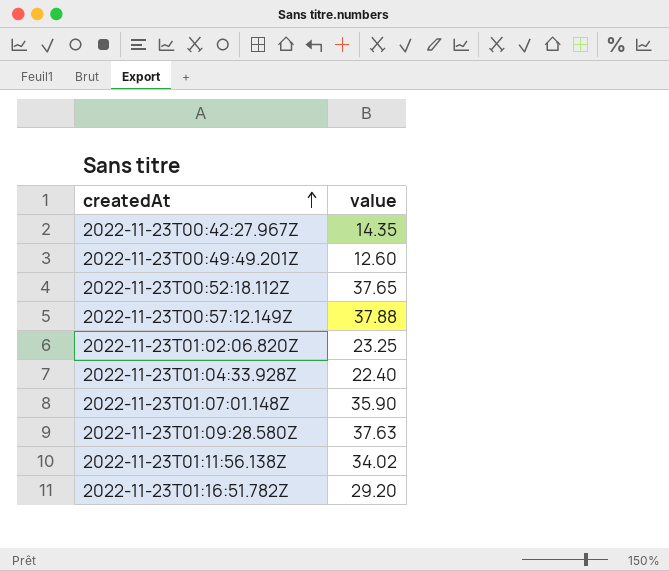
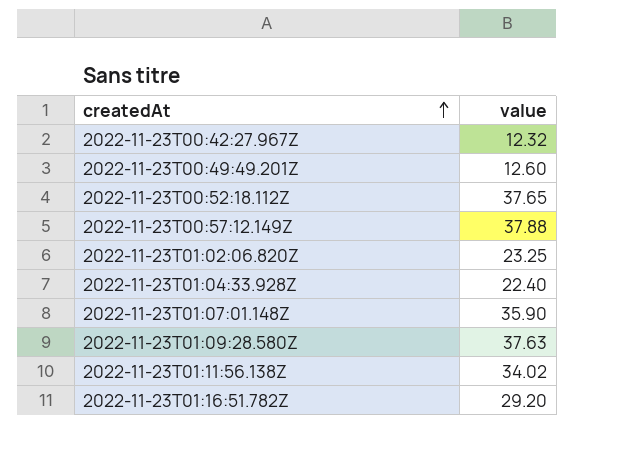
2022-11-23T00:42:27.967Z | value: 14.35 -> 12.32

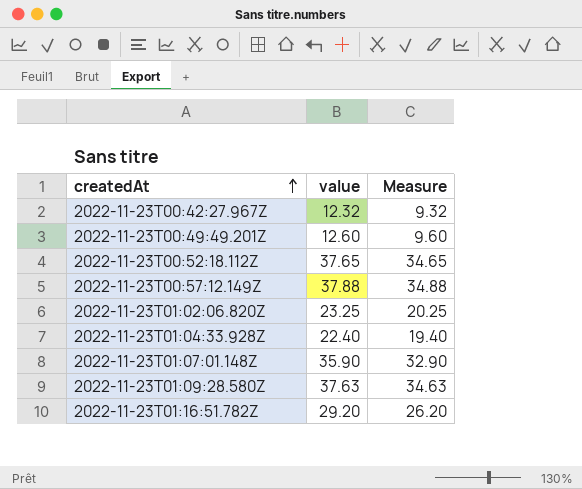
column Measure | formula: none -> [value] - 3
row 2022-11-23T01:11:56.138Z: 34.02 -> none

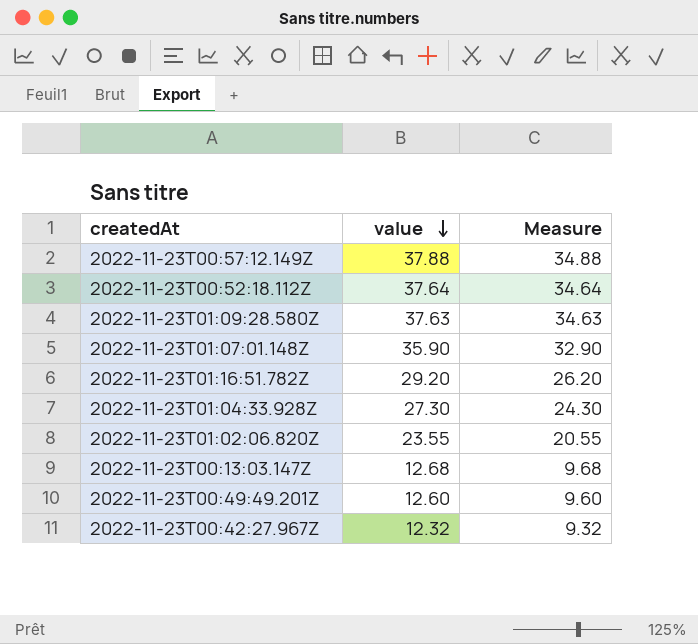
row order: createdAt ascending -> value descending
2022-11-23T00:52:18.112Z | value: 37.65 -> 37.64
2022-11-23T00:52:18.112Z | Measure: 34.65 -> 34.64
2022-11-23T01:04:33.928Z | value: 22.40 -> 27.30
2022-11-23T01:04:33.928Z | Measure: 19.40 -> 24.30
2022-11-23T01:02:06.820Z | value: 23.25 -> 23.55
2022-11-23T01:02:06.820Z | Measure: 20.25 -> 20.55
row 2022-11-23T00:13:03.147Z: none -> 12.68 | 9.68

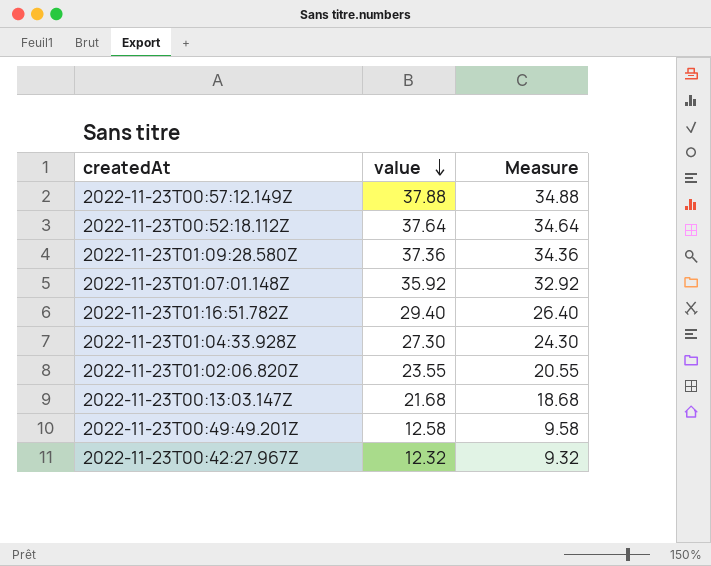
2022-11-23T01:09:28.580Z | value: 37.63 -> 37.36
2022-11-23T01:09:28.580Z | Measure: 34.63 -> 34.36
2022-11-23T01:07:01.148Z | value: 35.90 -> 35.92
2022-11-23T01:07:01.148Z | Measure: 32.90 -> 32.92
2022-11-23T01:16:51.782Z | value: 29.20 -> 29.40
2022-11-23T01:16:51.782Z | Measure: 26.20 -> 26.40
2022-11-23T00:13:03.147Z | value: 12.68 -> 21.68
2022-11-23T00:13:03.147Z | Measure: 9.68 -> 18.68
2022-11-23T00:49:49.201Z | value: 12.60 -> 12.58
2022-11-23T00:49:49.201Z | Measure: 9.60 -> 9.58

